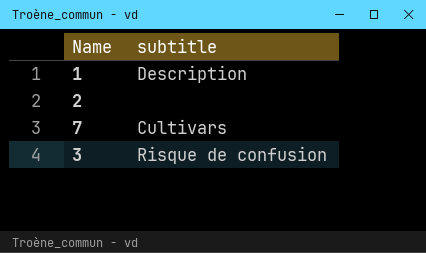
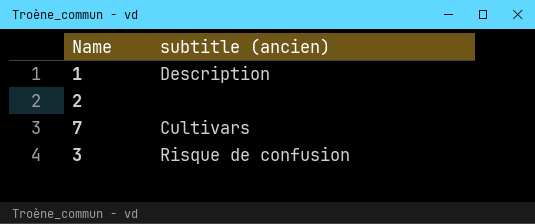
column name: subtitle -> subtitle (ancien)

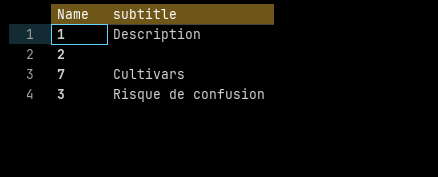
column name: subtitle (ancien) -> subtitle

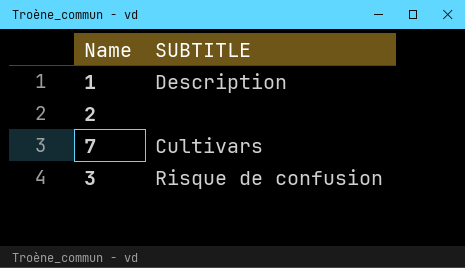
column name: subtitle -> SUBTITLE

